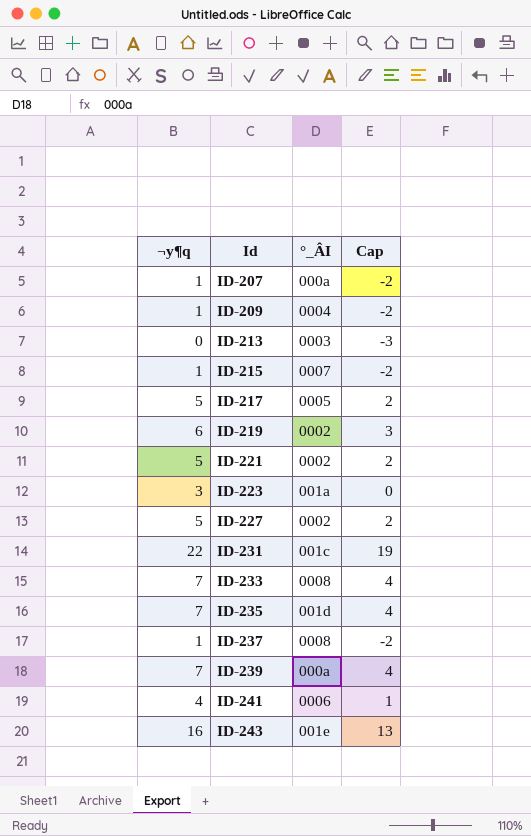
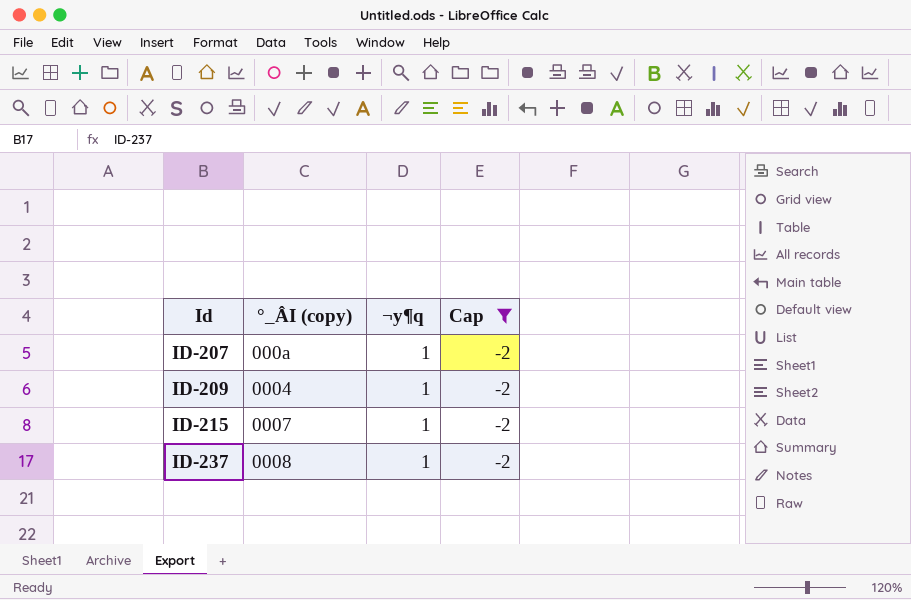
filter: none -> Cap = -2
column name: °_ÂI -> °_ÂI (copy)
column ¬y¶q | position: 1 -> 3

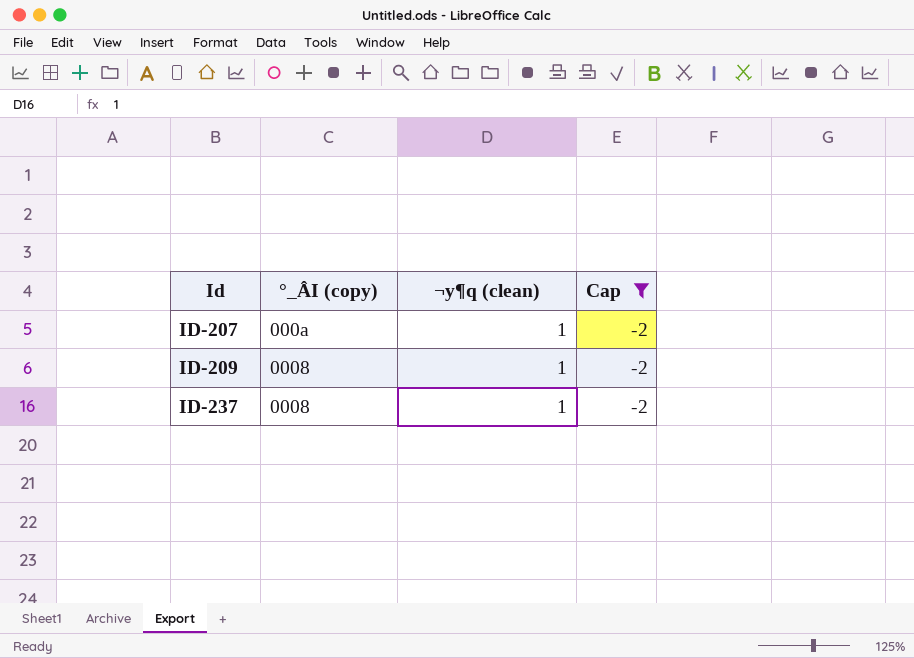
column name: ¬y¶q -> ¬y¶q (clean)
row ID-215: 0007 | 1 | -2 -> none
ID-209 | °_ÂI (copy): 0004 -> 0008

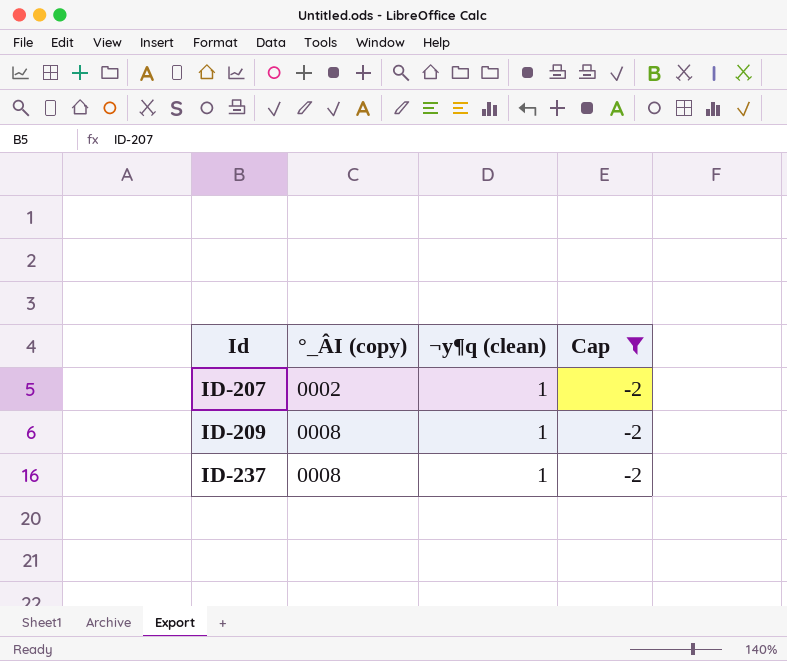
ID-207 | °_ÂI (copy): 000a -> 0002

